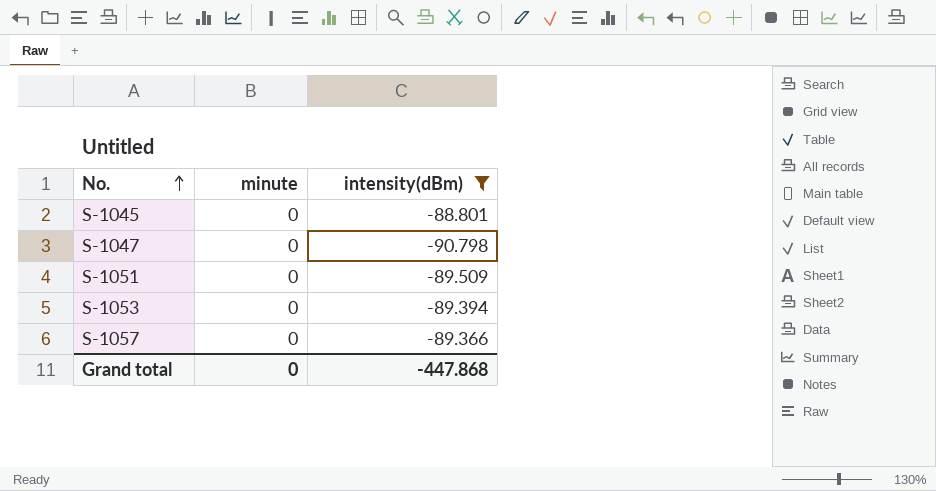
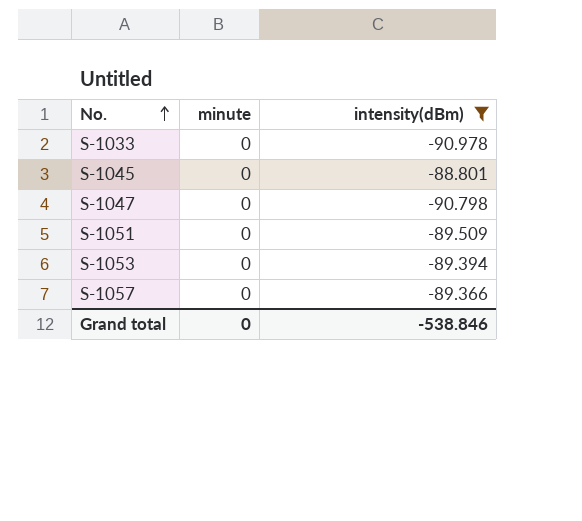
row S-1033: none -> 0 | -90.978
Grand total | intensity(dBm): -447.868 -> -538.846

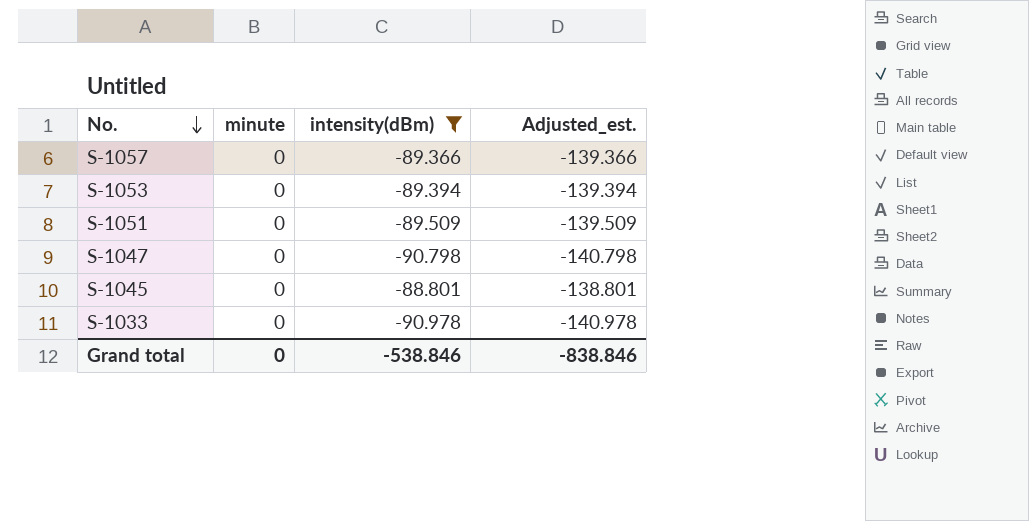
row order: No. ascending -> No. descending
column Adjusted_est. | formula: none -> [intensity(dBm)] - 50

